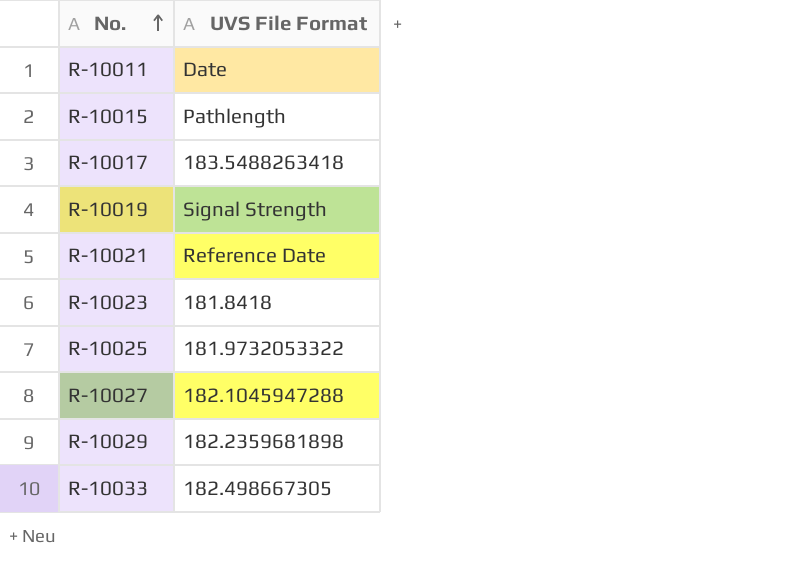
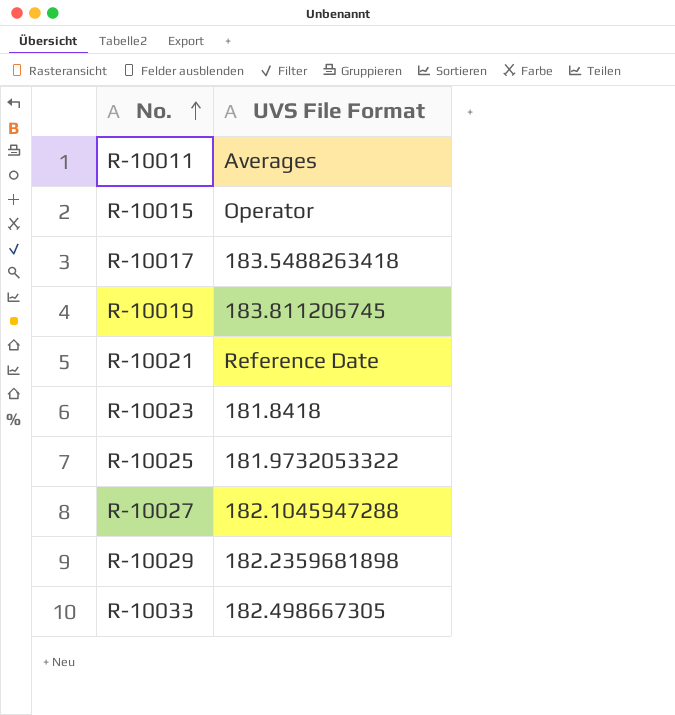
R-10011 | UVS File Format: Date -> Averages
R-10015 | UVS File Format: Pathlength -> Operator
R-10019 | UVS File Format: Signal Strength -> 183.811206745

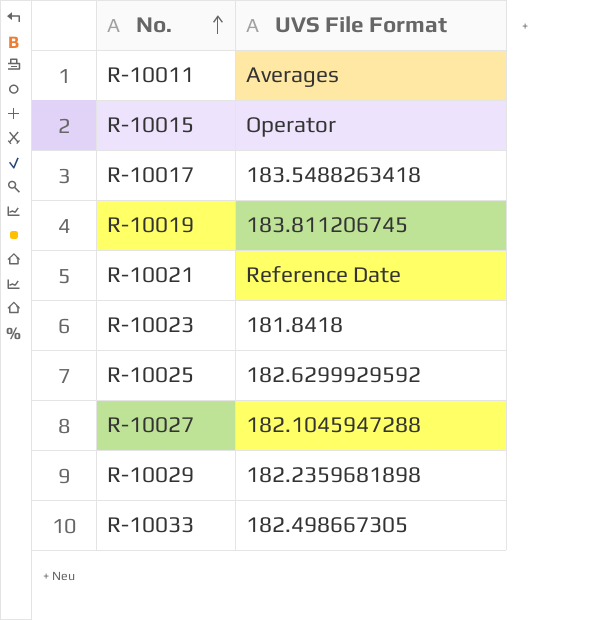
R-10025 | UVS File Format: 181.9732053322 -> 182.6299929592

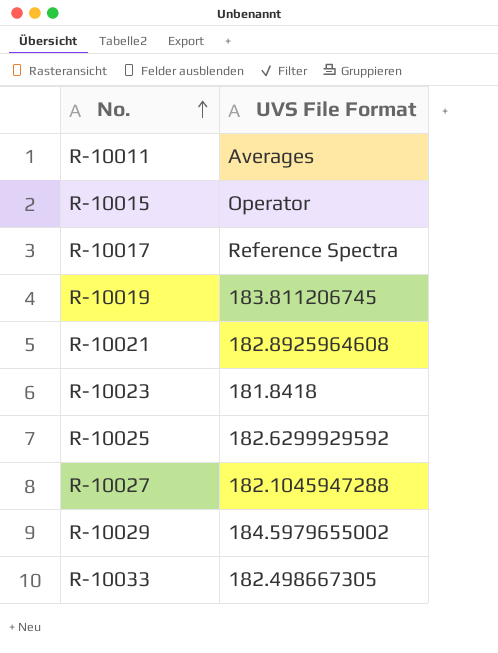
R-10017 | UVS File Format: 183.5488263418 -> Reference Spectra
R-10021 | UVS File Format: Reference Date -> 182.8925964608
R-10029 | UVS File Format: 182.2359681898 -> 184.5979655002

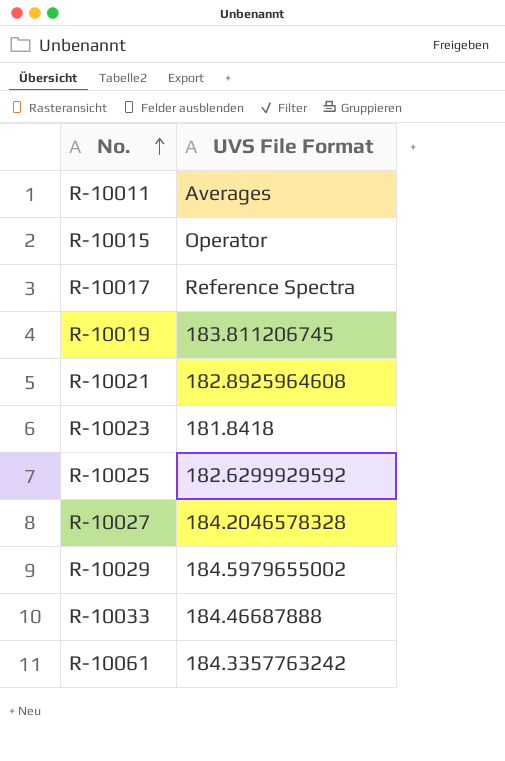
R-10027 | UVS File Format: 182.1045947288 -> 184.2046578328
R-10033 | UVS File Format: 182.498667305 -> 184.46687888
row R-10061: none -> 184.3357763242

